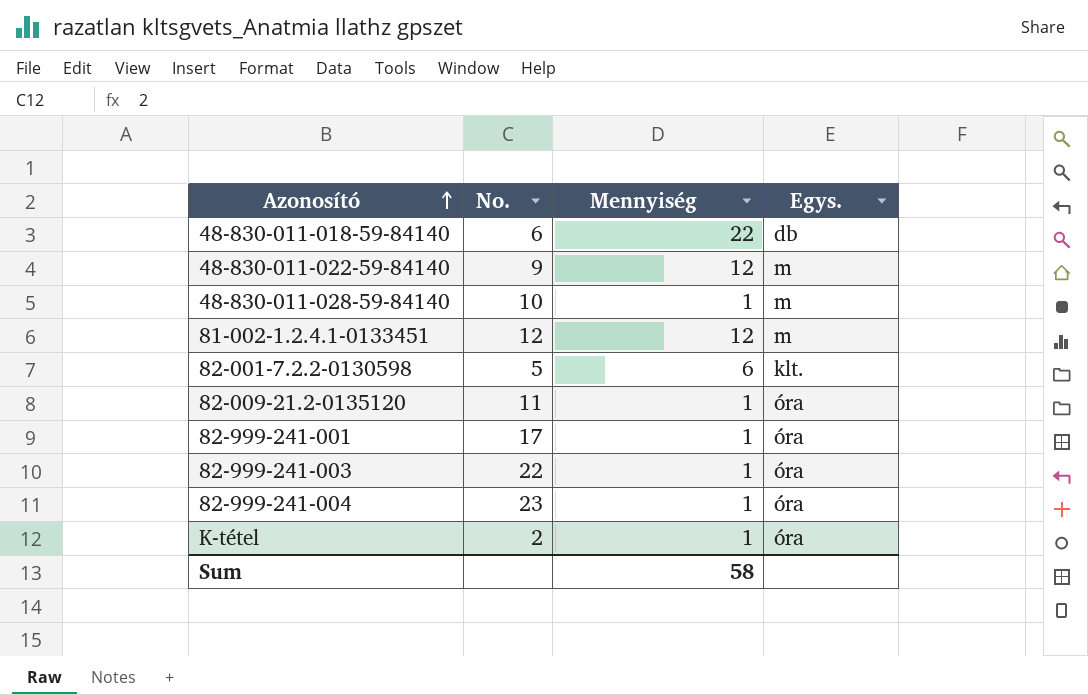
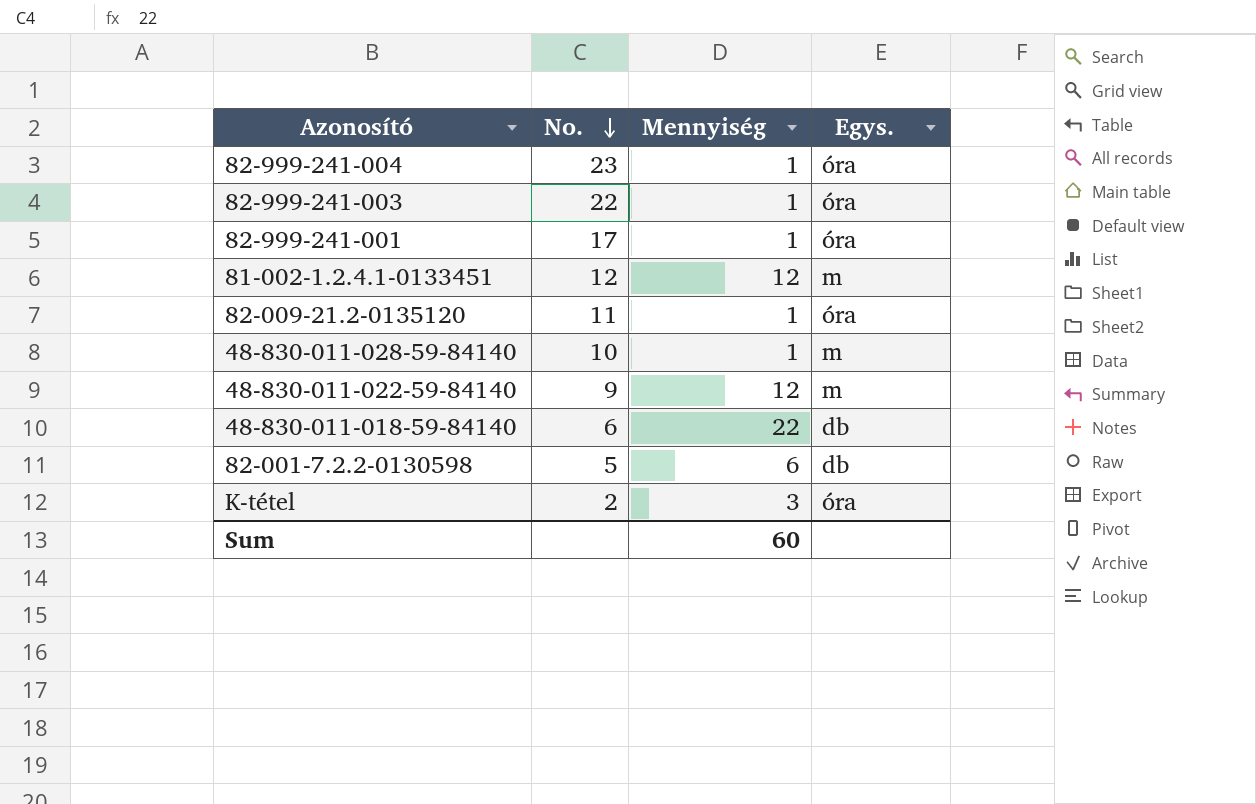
row order: Azonosító ascending -> No. descending
82-001-7.2.2-0130598 | Egys.: klt. -> db
K-tétel | Mennyiség: 1 -> 3
Sum | Mennyiség: 58 -> 60

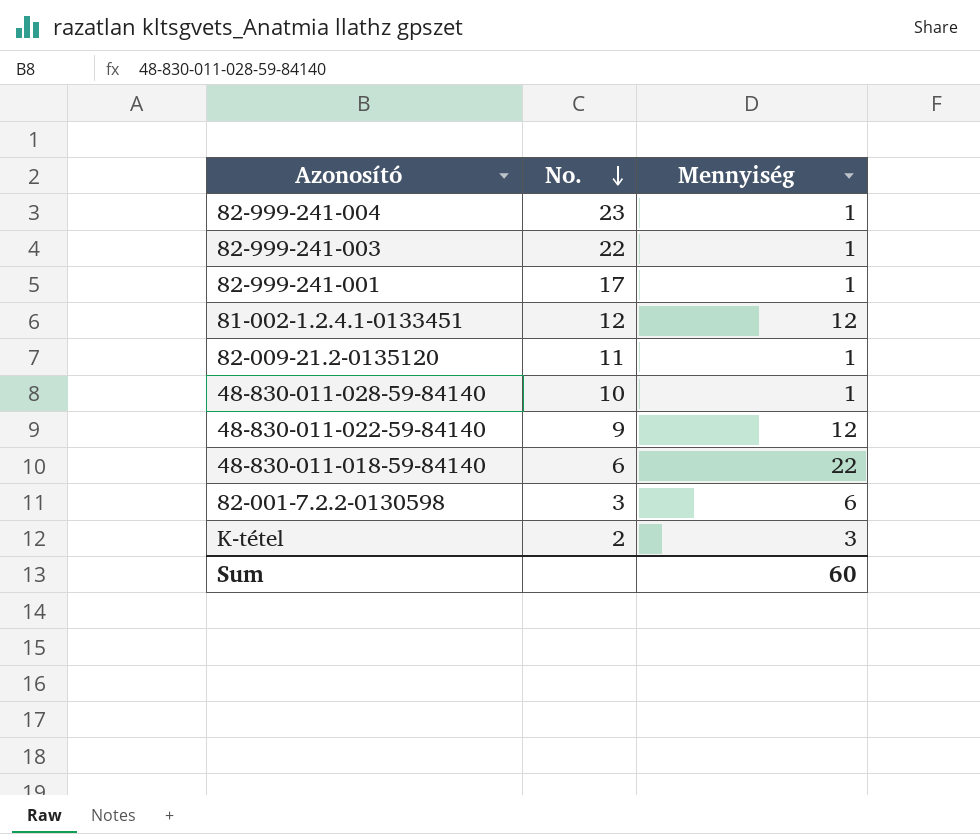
column Egys. | position: 4 -> none
82-001-7.2.2-0130598 | No.: 5 -> 3

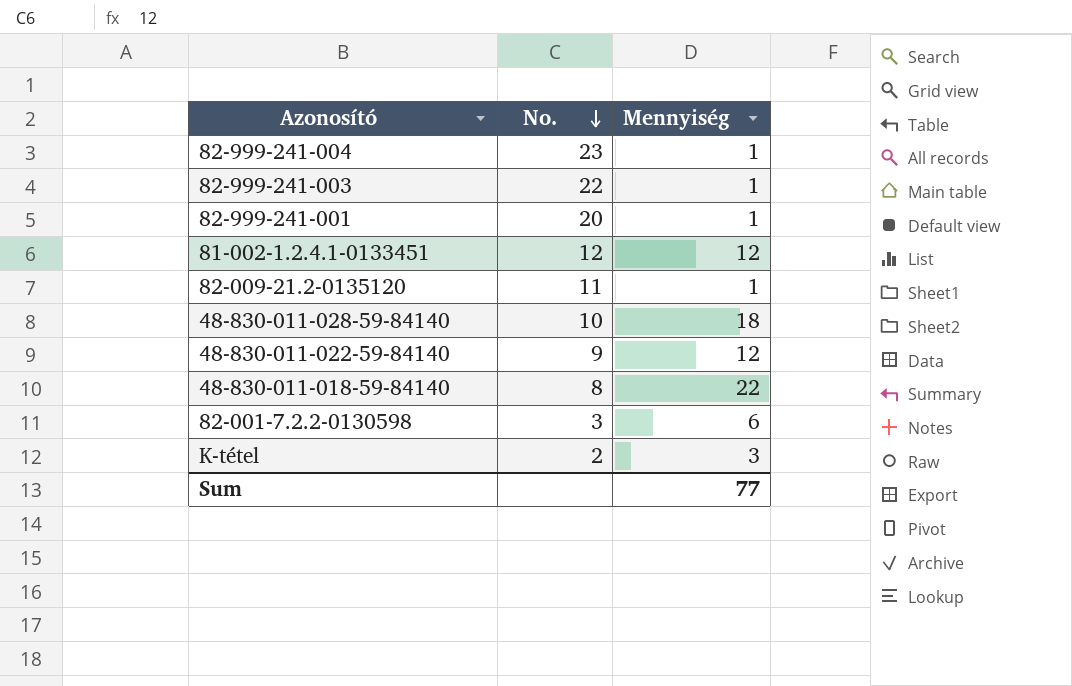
82-999-241-001 | No.: 17 -> 20
48-830-011-028-59-84140 | Mennyiség: 1 -> 18
48-830-011-018-59-84140 | No.: 6 -> 8
Sum | Mennyiség: 60 -> 77

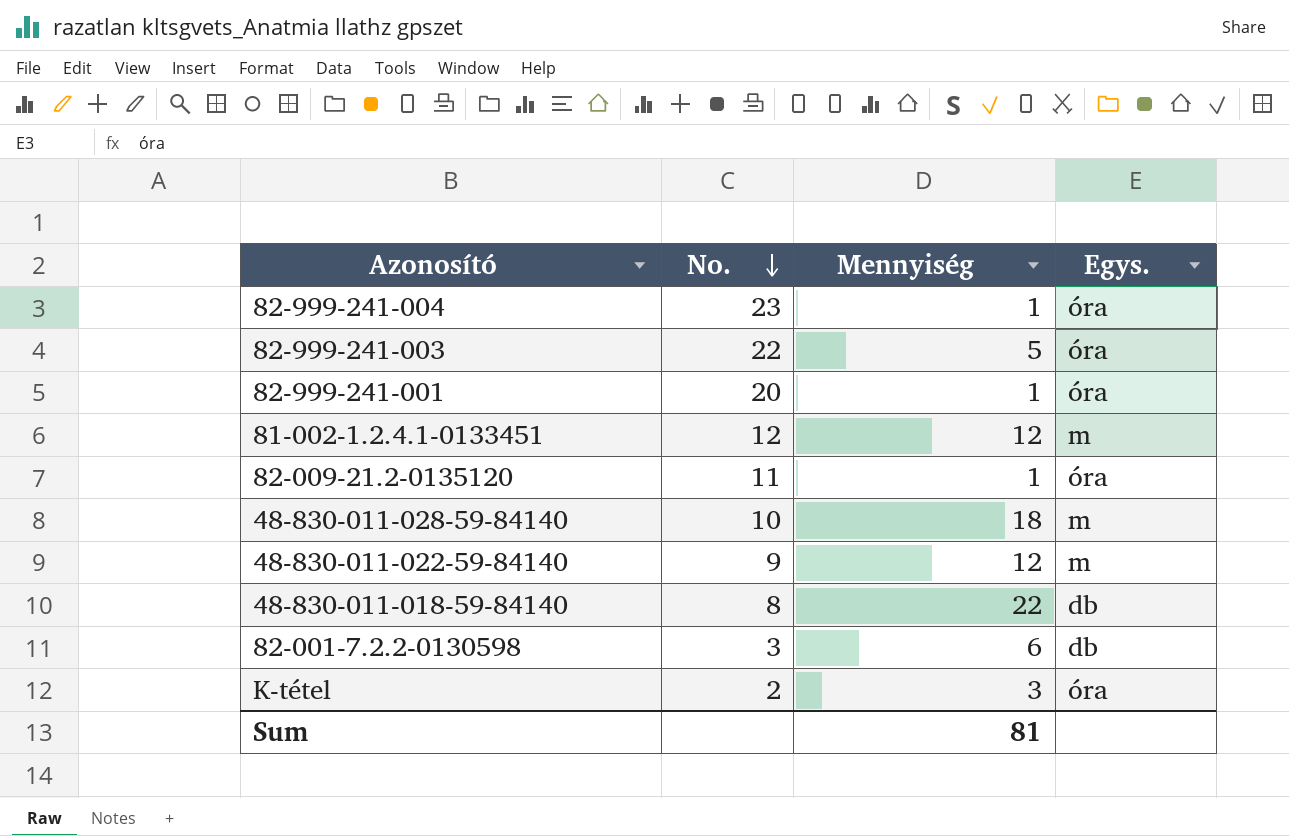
column Egys. | position: none -> 4
82-999-241-003 | Mennyiség: 1 -> 5
Sum | Mennyiség: 77 -> 81

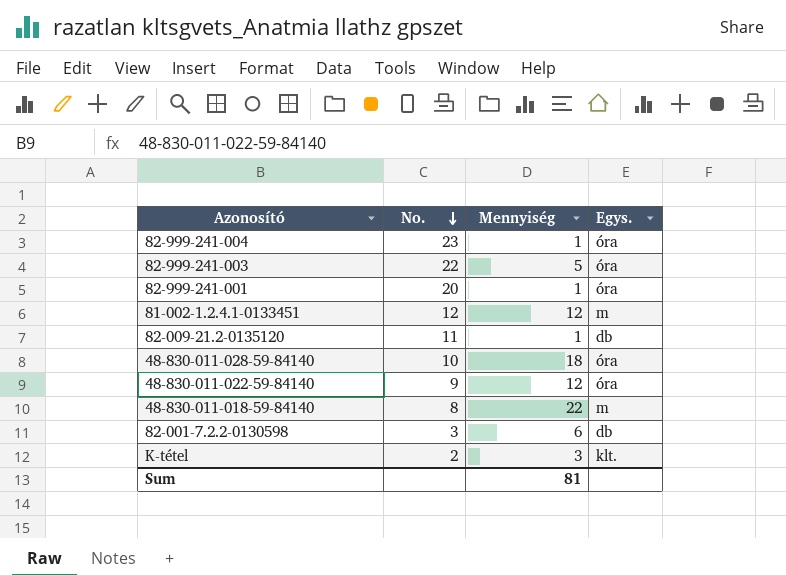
82-009-21.2-0135120 | Egys.: óra -> db
48-830-011-028-59-84140 | Egys.: m -> óra
48-830-011-022-59-84140 | Egys.: m -> óra
48-830-011-018-59-84140 | Egys.: db -> m
K-tétel | Egys.: óra -> klt.

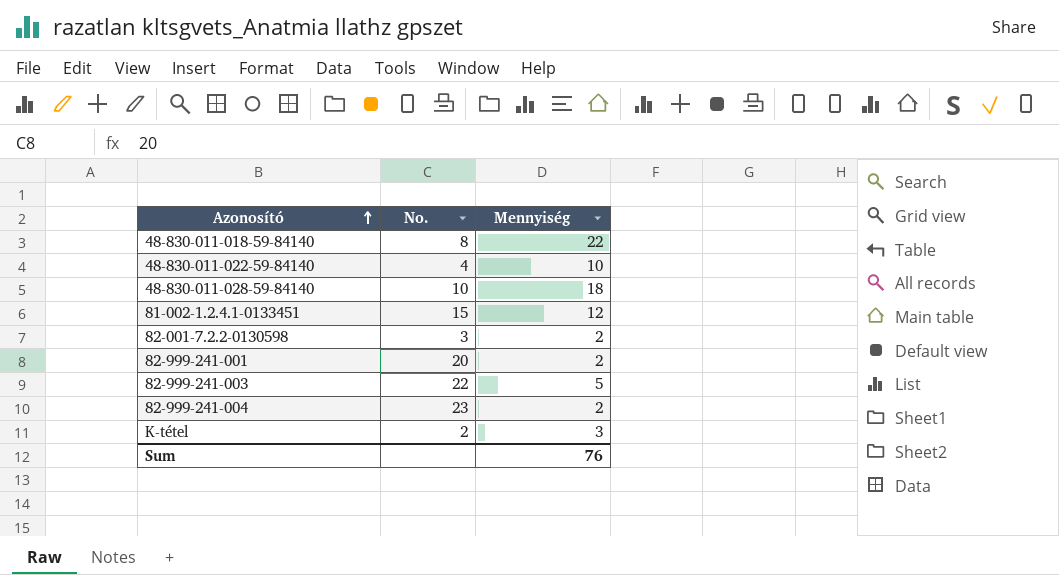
row order: No. descending -> Azonosító ascending
column Egys. | position: 4 -> none
row 82-009-21.2-0135120: 11 | 1 | db -> none
48-830-011-022-59-84140 | No.: 9 -> 4
48-830-011-022-59-84140 | Mennyiség: 12 -> 10
81-002-1.2.4.1-0133451 | No.: 12 -> 15
82-001-7.2.2-0130598 | Mennyiség: 6 -> 2
82-999-241-001 | Mennyiség: 1 -> 2
82-999-241-004 | Mennyiség: 1 -> 2
Sum | Mennyiség: 81 -> 76

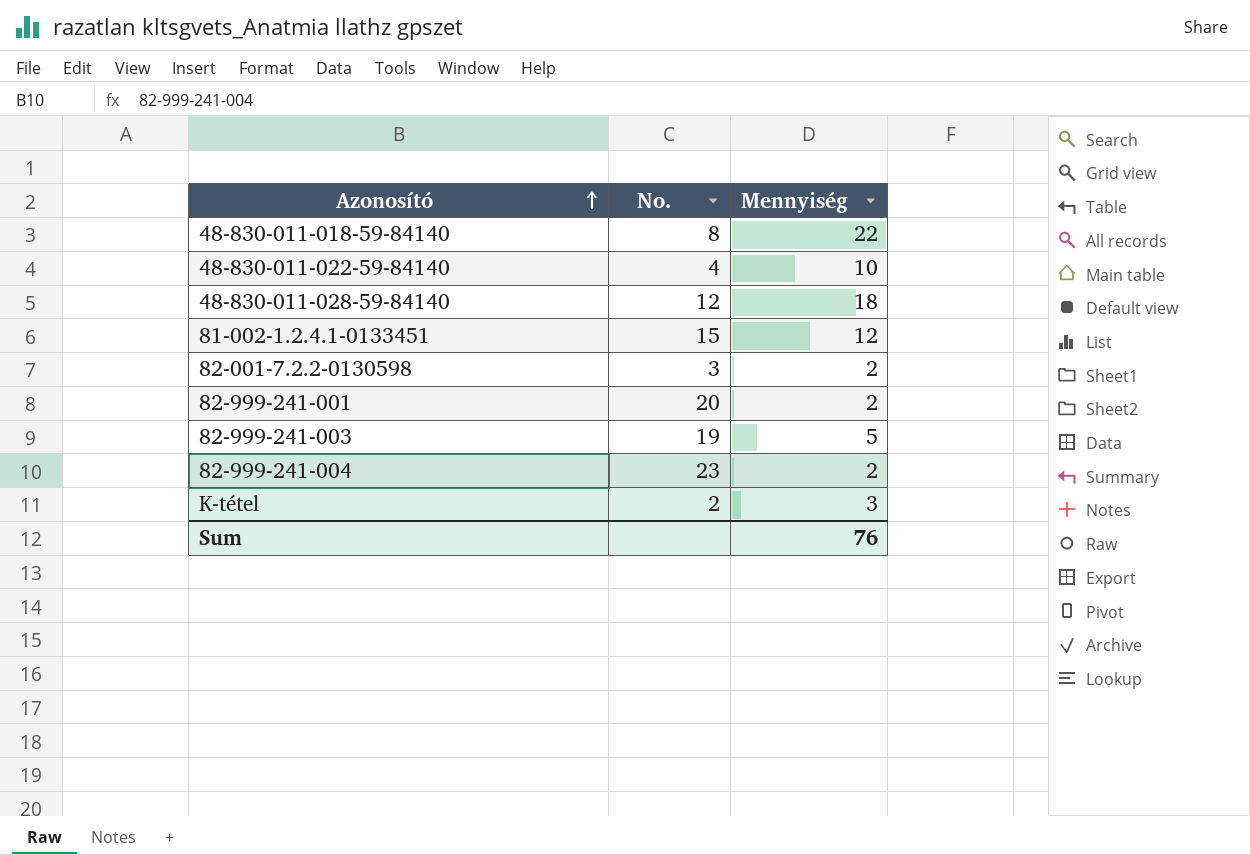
48-830-011-028-59-84140 | No.: 10 -> 12
82-999-241-003 | No.: 22 -> 19

